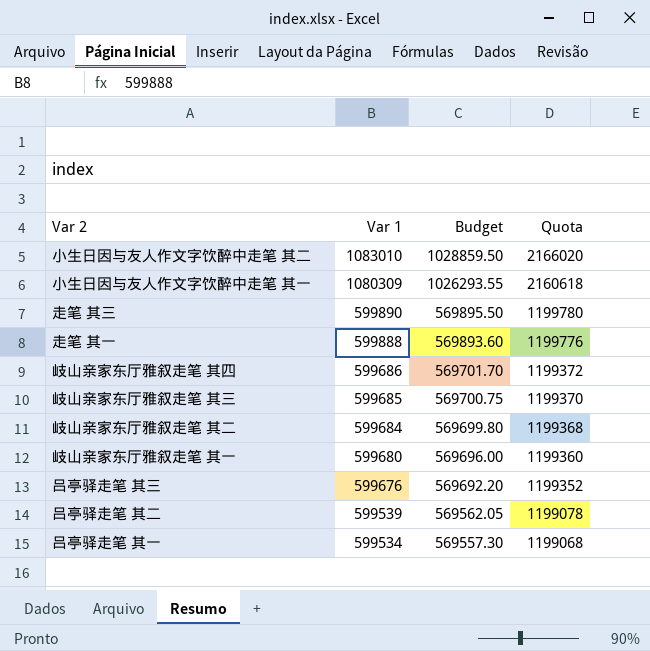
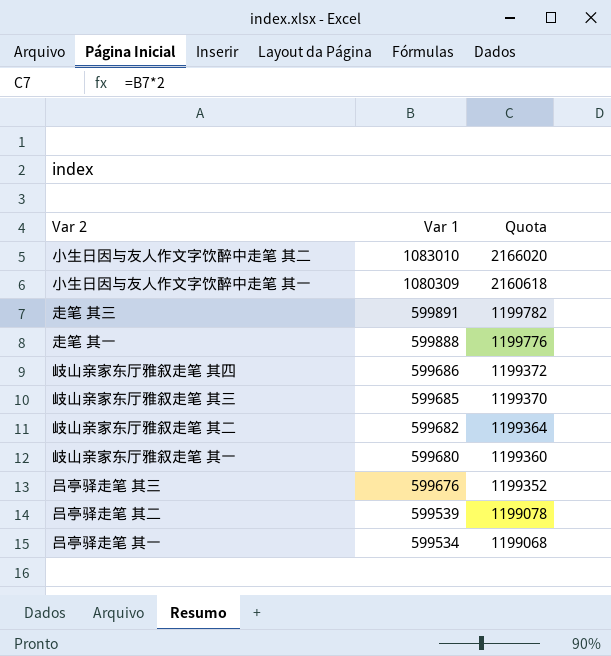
column Budget | formula: [Var 1] * 0.95 -> none
走笔 其三 | Var 1: 599890 -> 599891
走笔 其三 | Quota: 1199780 -> 1199782
岐山亲家东厅雅叙走笔 其二 | Var 1: 599684 -> 599682
岐山亲家东厅雅叙走笔 其二 | Quota: 1199368 -> 1199364

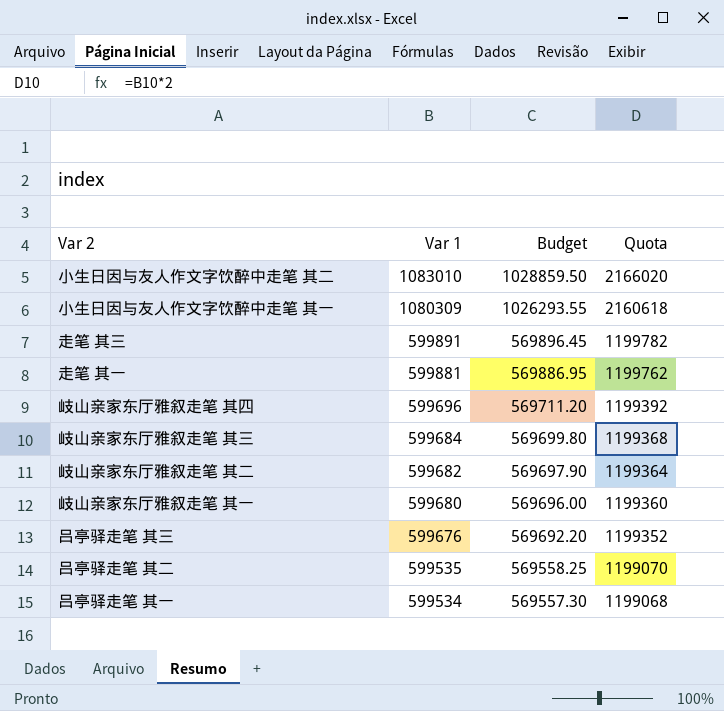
column Budget | formula: none -> [Var 1] * 0.95
走笔 其一 | Var 1: 599888 -> 599881
走笔 其一 | Quota: 1199776 -> 1199762
岐山亲家东厅雅叙走笔 其四 | Var 1: 599686 -> 599696
岐山亲家东厅雅叙走笔 其四 | Quota: 1199372 -> 1199392
岐山亲家东厅雅叙走笔 其三 | Var 1: 599685 -> 599684
岐山亲家东厅雅叙走笔 其三 | Quota: 1199370 -> 1199368
吕亭驿走笔 其二 | Var 1: 599539 -> 599535
吕亭驿走笔 其二 | Quota: 1199078 -> 1199070

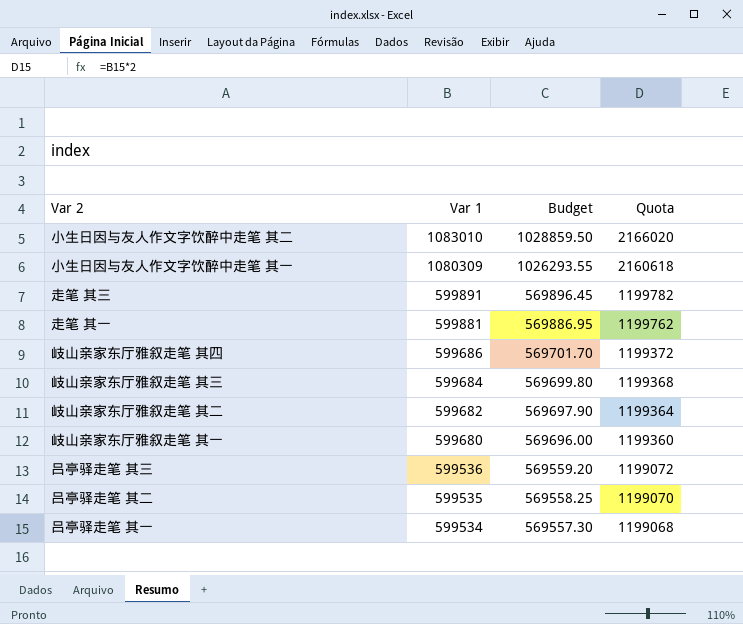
岐山亲家东厅雅叙走笔 其四 | Var 1: 599696 -> 599686
岐山亲家东厅雅叙走笔 其四 | Budget: 569711.20 -> 569701.70
岐山亲家东厅雅叙走笔 其四 | Quota: 1199392 -> 1199372
吕亭驿走笔 其三 | Var 1: 599676 -> 599536
吕亭驿走笔 其三 | Budget: 569692.20 -> 569559.20
吕亭驿走笔 其三 | Quota: 1199352 -> 1199072

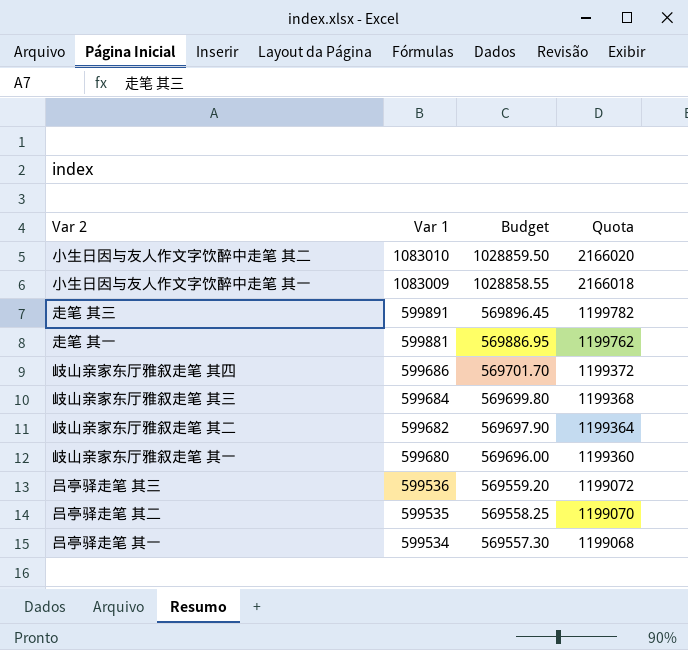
小生日因与友人作文字饮醉中走笔 其一 | Var 1: 1080309 -> 1083009
小生日因与友人作文字饮醉中走笔 其一 | Budget: 1026293.55 -> 1028858.55
小生日因与友人作文字饮醉中走笔 其一 | Quota: 2160618 -> 2166018

